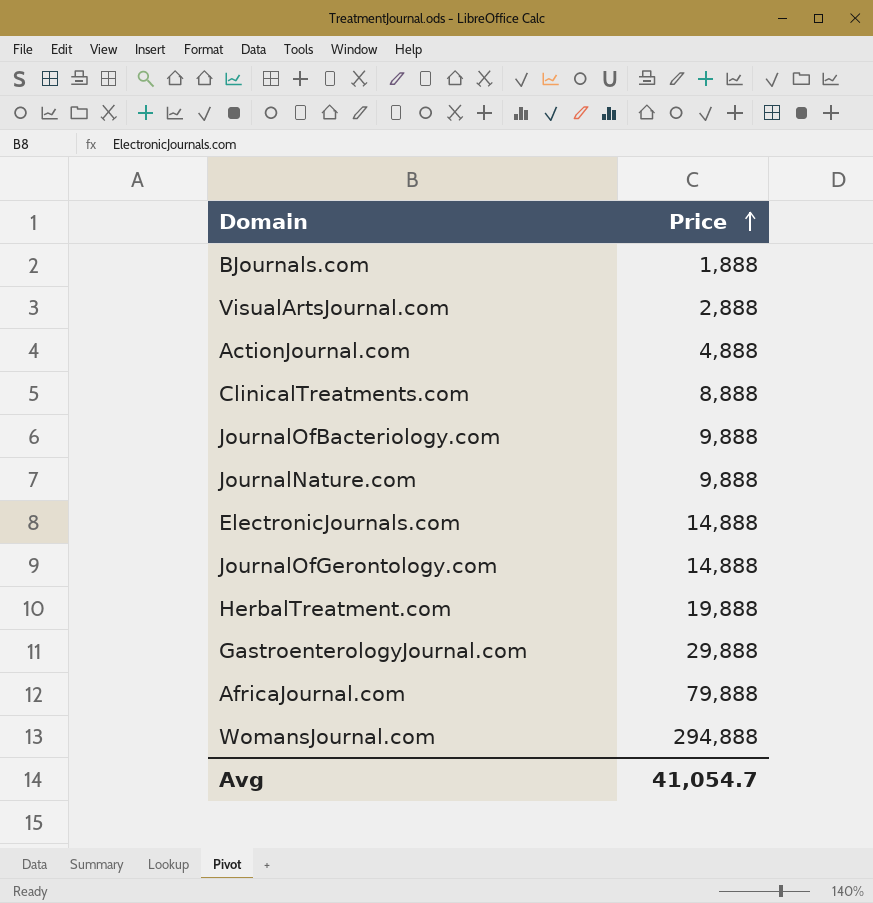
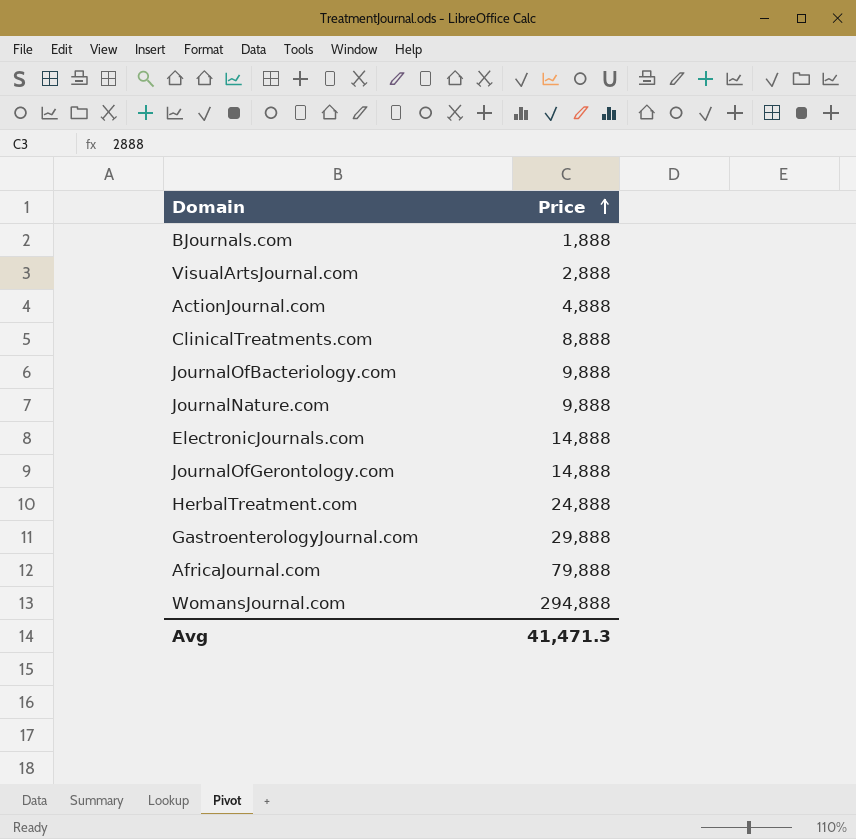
HerbalTreatment.com | Price: 19,888 -> 24,888
Avg | Price: 41,054.7 -> 41,471.3

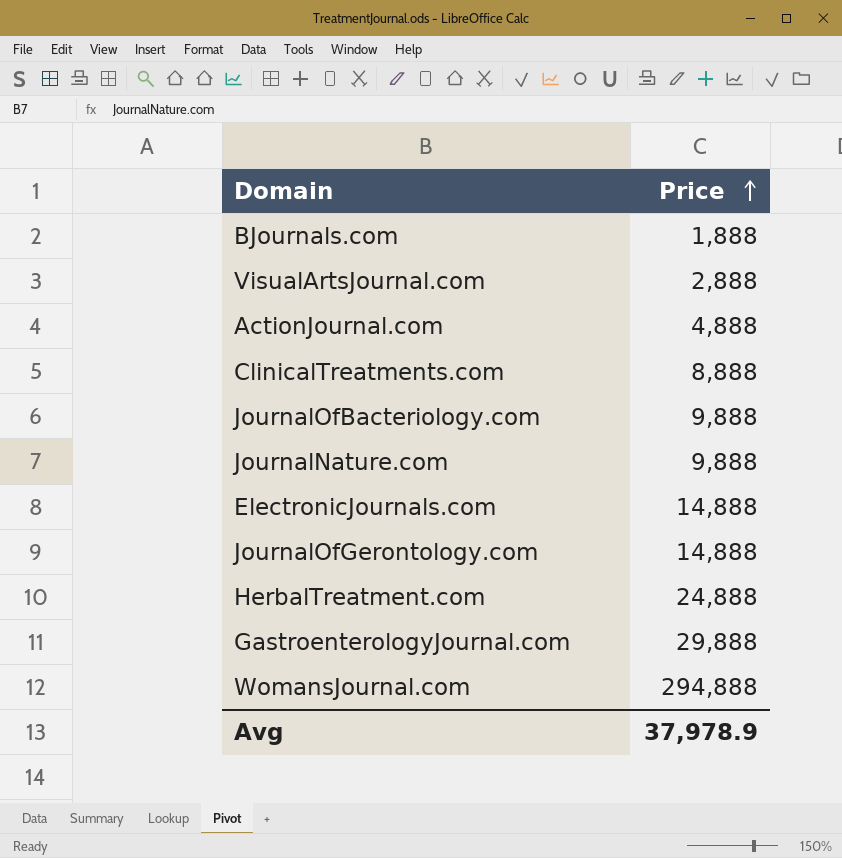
row AfricaJournal.com: 79,888 -> none
Avg | Price: 41,471.3 -> 37,978.9

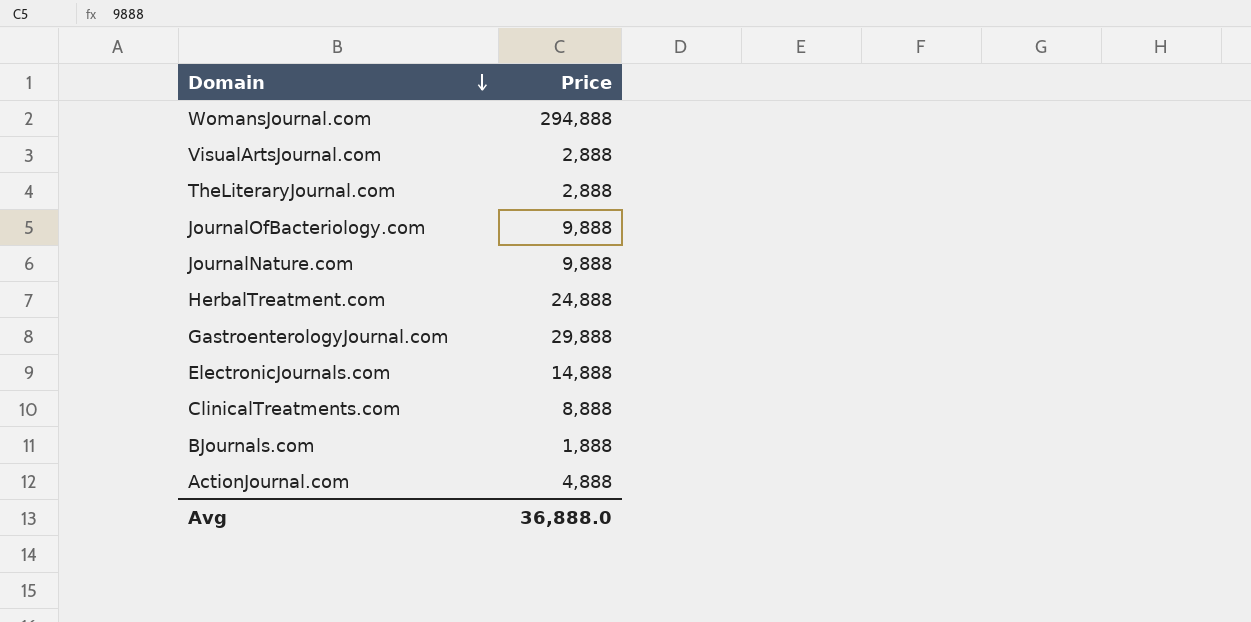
row order: Price ascending -> Domain descending
row JournalOfGerontology.com: 14,888 -> none
row TheLiteraryJournal.com: none -> 2,888
Avg | Price: 37,978.9 -> 36,888.0

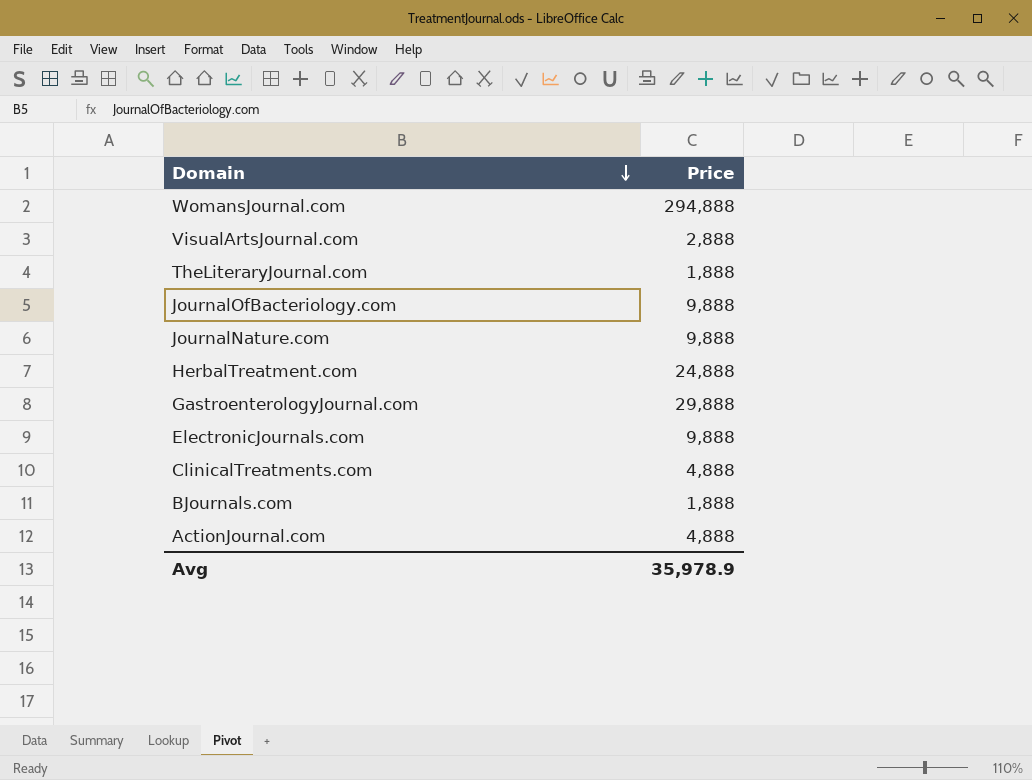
TheLiteraryJournal.com | Price: 2,888 -> 1,888
ElectronicJournals.com | Price: 14,888 -> 9,888
ClinicalTreatments.com | Price: 8,888 -> 4,888
Avg | Price: 36,888.0 -> 35,978.9

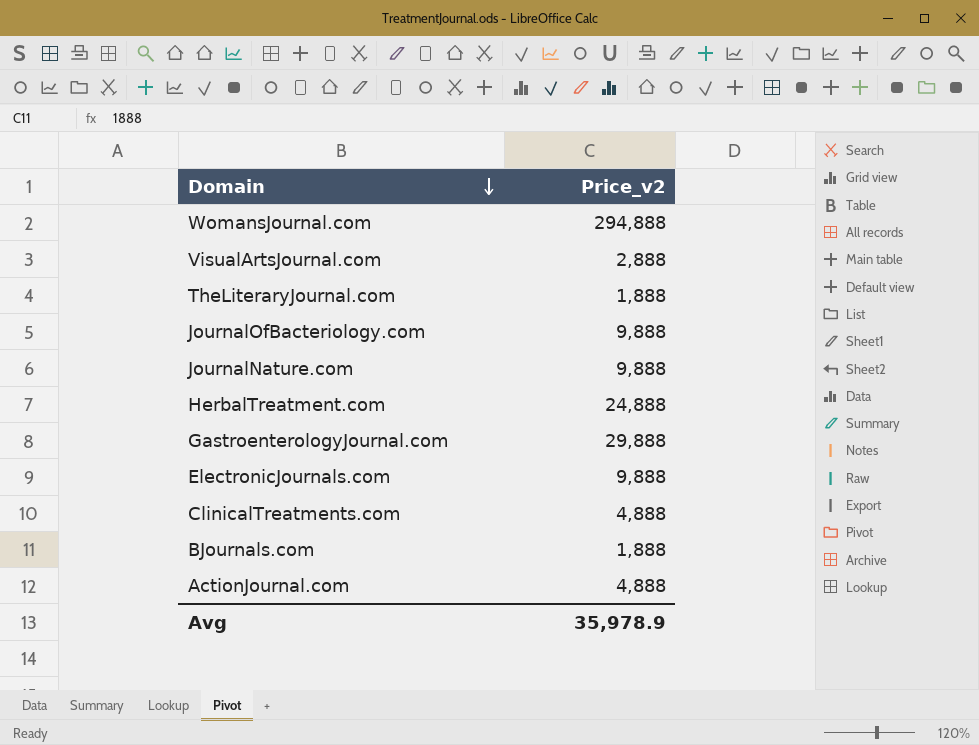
column name: Price -> Price_v2

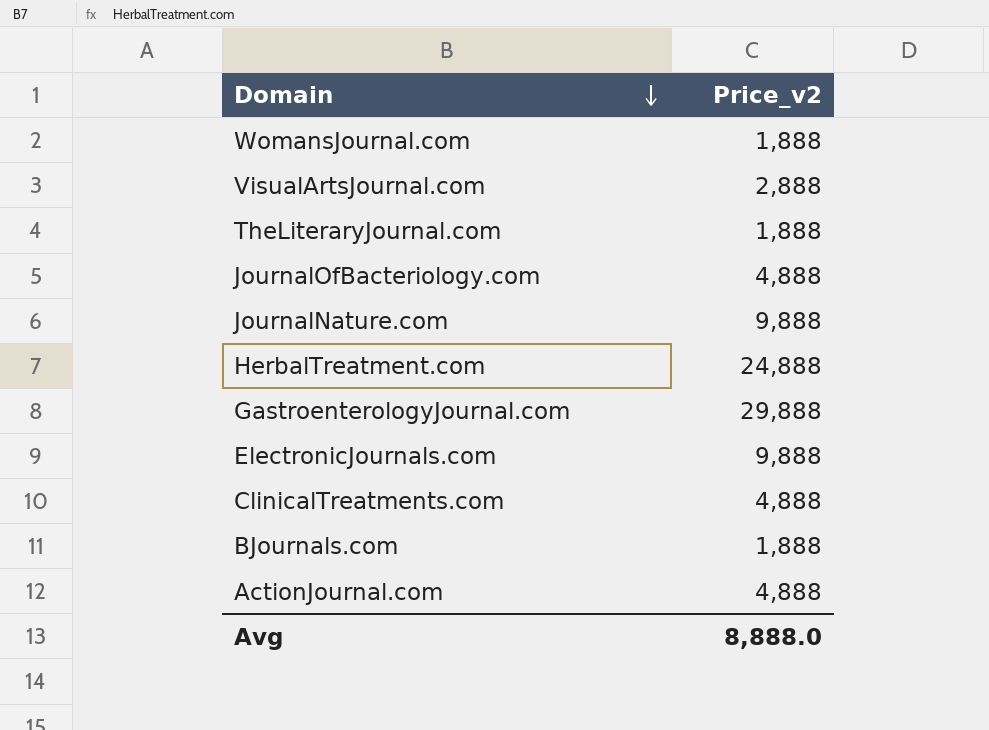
WomansJournal.com | Price_v2: 294,888 -> 1,888
JournalOfBacteriology.com | Price_v2: 9,888 -> 4,888
Avg | Price_v2: 35,978.9 -> 8,888.0

